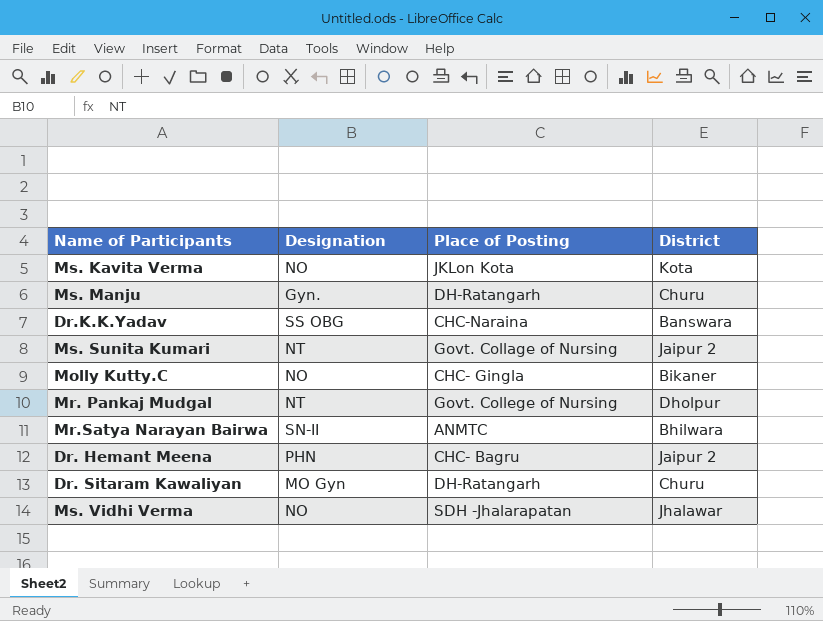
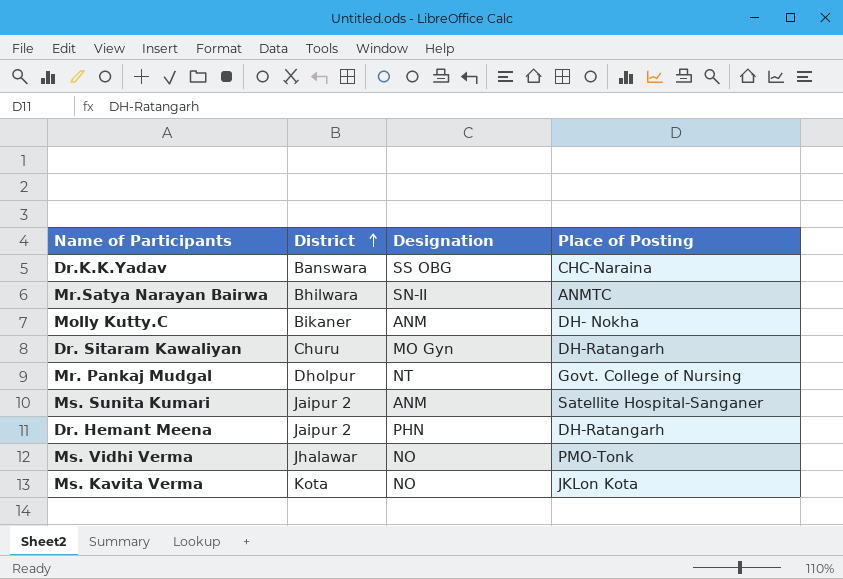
row order: none -> District ascending
column District | position: 4 -> 2
row Ms. Manju: Gyn. | DH-Ratangarh | Churu -> none
Molly Kutty.C | Designation: NO -> ANM
Molly Kutty.C | Place of Posting: CHC- Gingla -> DH- Nokha
Ms. Sunita Kumari | Designation: NT -> ANM
Ms. Sunita Kumari | Place of Posting: Govt. Collage of Nursing -> Satellite Hospital-Sanganer
Dr. Hemant Meena | Place of Posting: CHC- Bagru -> DH-Ratangarh
Ms. Vidhi Verma | Place of Posting: SDH -Jhalarapatan -> PMO-Tonk

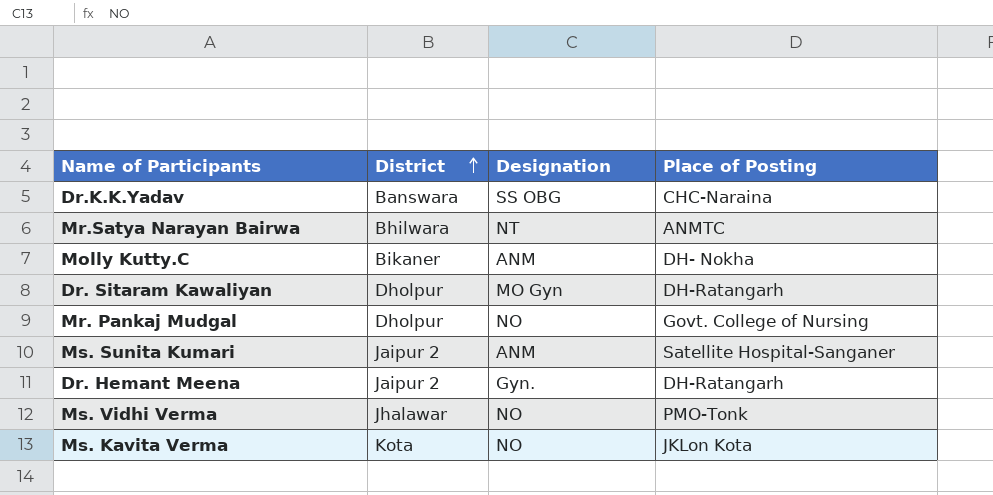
Mr.Satya Narayan Bairwa | Designation: SN-II -> NT
Dr. Sitaram Kawaliyan | District: Churu -> Dholpur
Mr. Pankaj Mudgal | Designation: NT -> NO
Dr. Hemant Meena | Designation: PHN -> Gyn.

